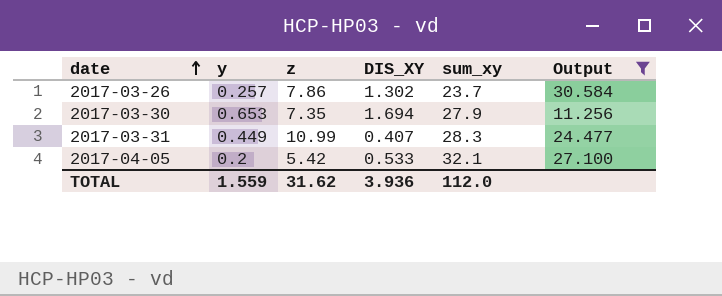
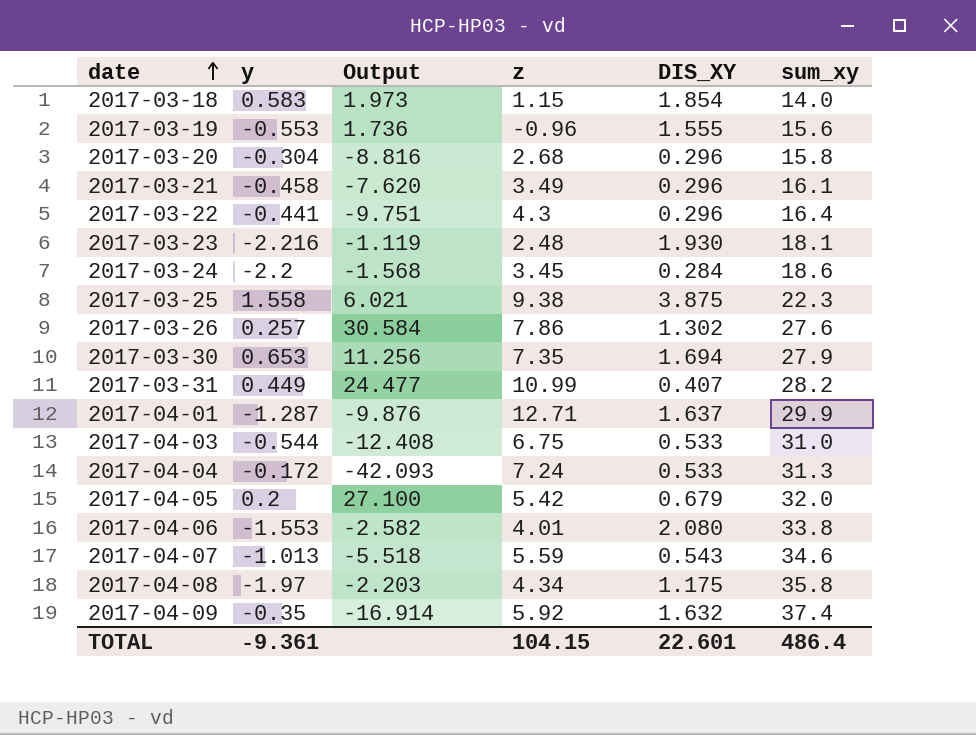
filter: Output >= 11.256 -> none
column Output | position: 6 -> 3
2017-03-26 | sum_xy: 23.7 -> 27.6
2017-03-31 | sum_xy: 28.3 -> 28.2
2017-04-05 | DIS_XY: 0.533 -> 0.679
2017-04-05 | sum_xy: 32.1 -> 32.0
TOTAL | y: 1.559 -> -9.361
TOTAL | z: 31.62 -> 104.15
TOTAL | DIS_XY: 3.936 -> 22.601
TOTAL | sum_xy: 112.0 -> 486.4

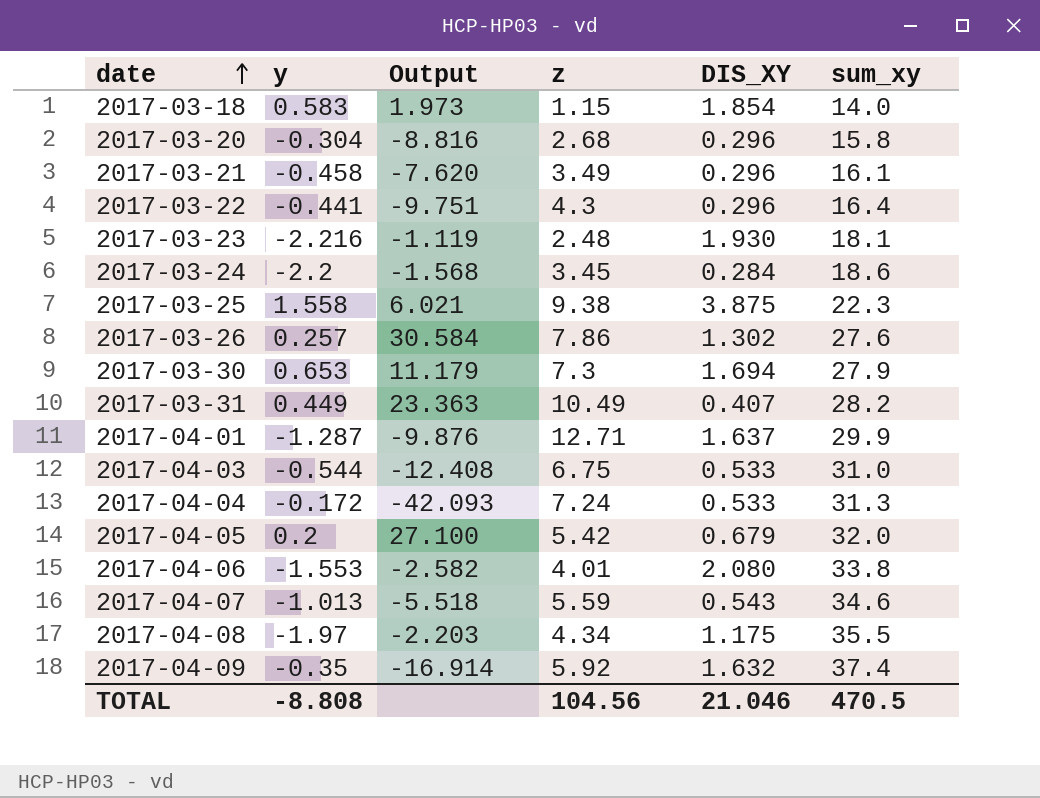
row 2017-03-19: -0.553 | 1.736 | -0.96 | 1.555 | 15.6 -> none
2017-03-30 | Output: 11.256 -> 11.179
2017-03-30 | z: 7.35 -> 7.3
2017-03-31 | Output: 24.477 -> 23.363
2017-03-31 | z: 10.99 -> 10.49
2017-04-08 | sum_xy: 35.8 -> 35.5
TOTAL | y: -9.361 -> -8.808
TOTAL | z: 104.15 -> 104.56
TOTAL | DIS_XY: 22.601 -> 21.046
TOTAL | sum_xy: 486.4 -> 470.5

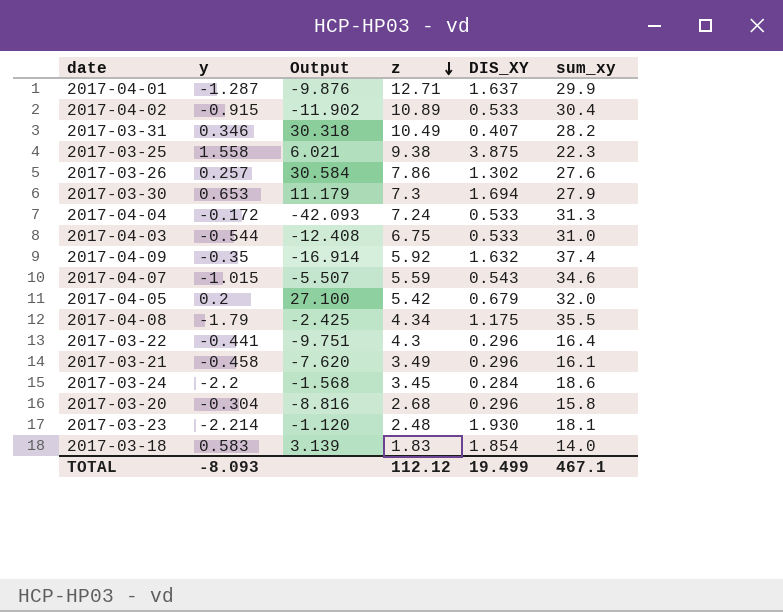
row order: date ascending -> z descending
row 2017-04-06: -1.553 | -2.582 | 4.01 | 2.080 | 33.8 -> none
row 2017-04-02: none -> -0.915 | -11.902 | 10.89 | 0.533 | 30.4
2017-03-31 | y: 0.449 -> 0.346
2017-03-31 | Output: 23.363 -> 30.318
2017-04-07 | y: -1.013 -> -1.015
2017-04-07 | Output: -5.518 -> -5.507
2017-04-08 | y: -1.97 -> -1.79
2017-04-08 | Output: -2.203 -> -2.425
2017-03-23 | y: -2.216 -> -2.214
2017-03-23 | Output: -1.119 -> -1.120
2017-03-18 | Output: 1.973 -> 3.139
2017-03-18 | z: 1.15 -> 1.83
TOTAL | y: -8.808 -> -8.093
TOTAL | z: 104.56 -> 112.12
TOTAL | DIS_XY: 21.046 -> 19.499
TOTAL | sum_xy: 470.5 -> 467.1

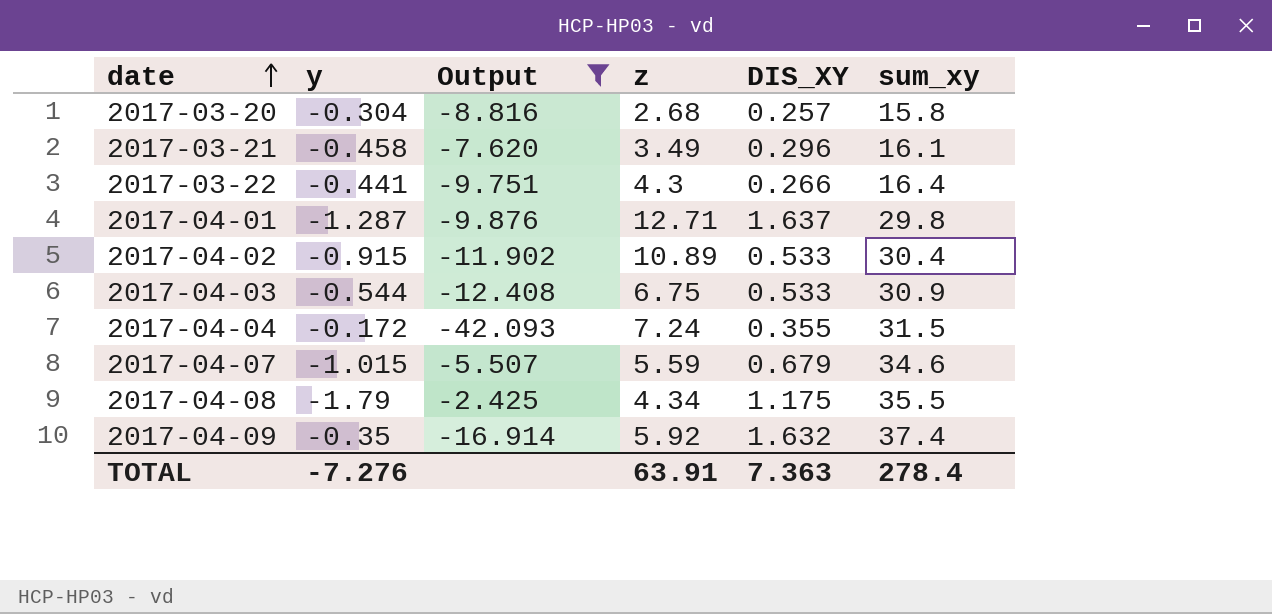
filter: none -> Output <= -2.425
row order: z descending -> date ascending
2017-03-20 | DIS_XY: 0.296 -> 0.257
2017-03-22 | DIS_XY: 0.296 -> 0.266
2017-04-01 | sum_xy: 29.9 -> 29.8
2017-04-03 | sum_xy: 31.0 -> 30.9
2017-04-04 | DIS_XY: 0.533 -> 0.355
2017-04-04 | sum_xy: 31.3 -> 31.5
2017-04-07 | DIS_XY: 0.543 -> 0.679
TOTAL | y: -8.093 -> -7.276
TOTAL | z: 112.12 -> 63.91
TOTAL | DIS_XY: 19.499 -> 7.363
TOTAL | sum_xy: 467.1 -> 278.4

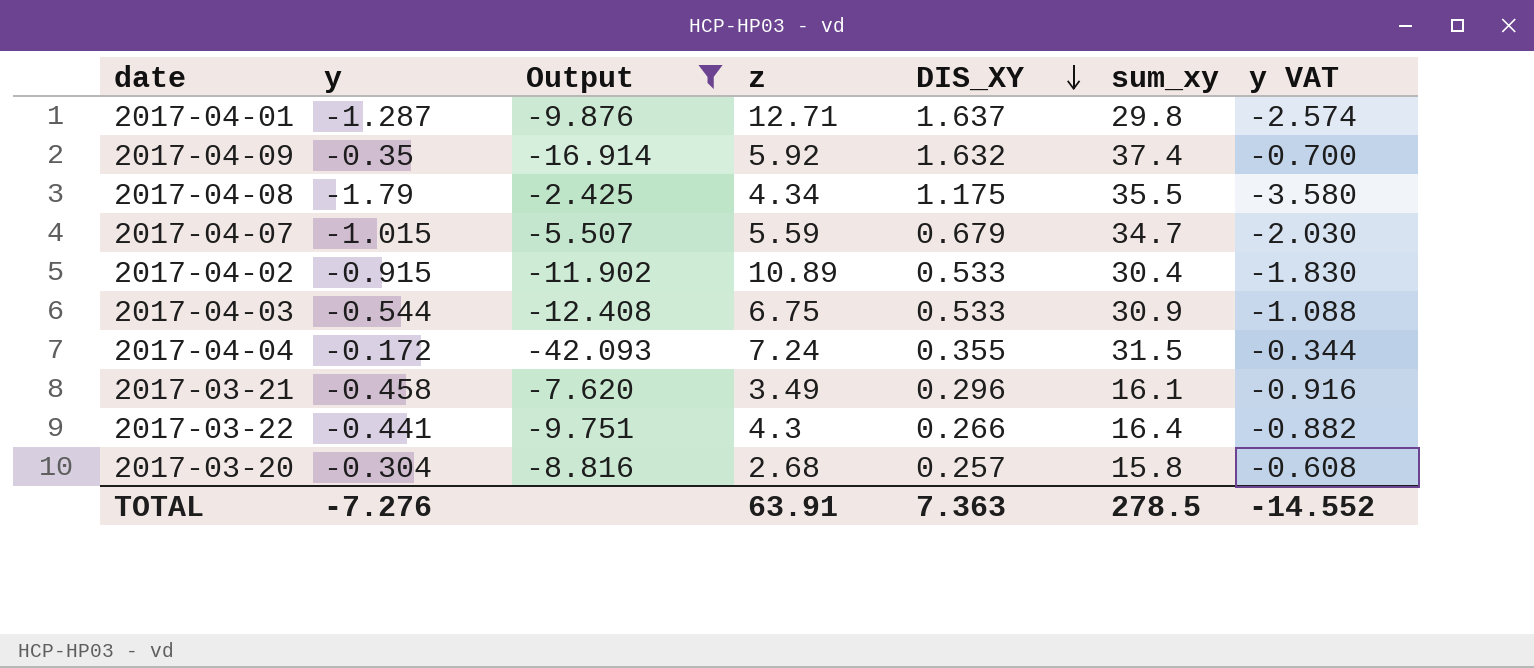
row order: date ascending -> DIS_XY descending
column y VAT | formula: none -> [y] * 2
2017-04-07 | sum_xy: 34.6 -> 34.7
TOTAL | sum_xy: 278.4 -> 278.5

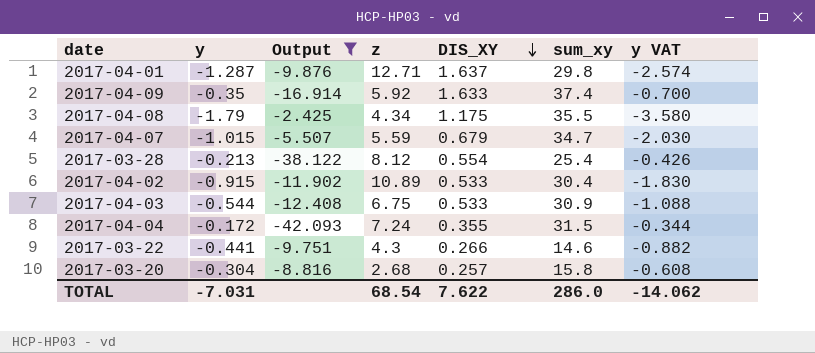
row 2017-03-21: -0.458 | -7.620 | 3.49 | 0.296 | 16.1 | -0.916 -> none
2017-04-09 | DIS_XY: 1.632 -> 1.633
row 2017-03-28: none -> -0.213 | -38.122 | 8.12 | 0.554 | 25.4 | -0.426
2017-03-22 | sum_xy: 16.4 -> 14.6
TOTAL | y: -7.276 -> -7.031
TOTAL | z: 63.91 -> 68.54
TOTAL | DIS_XY: 7.363 -> 7.622
TOTAL | sum_xy: 278.5 -> 286.0
TOTAL | y VAT: -14.552 -> -14.062

